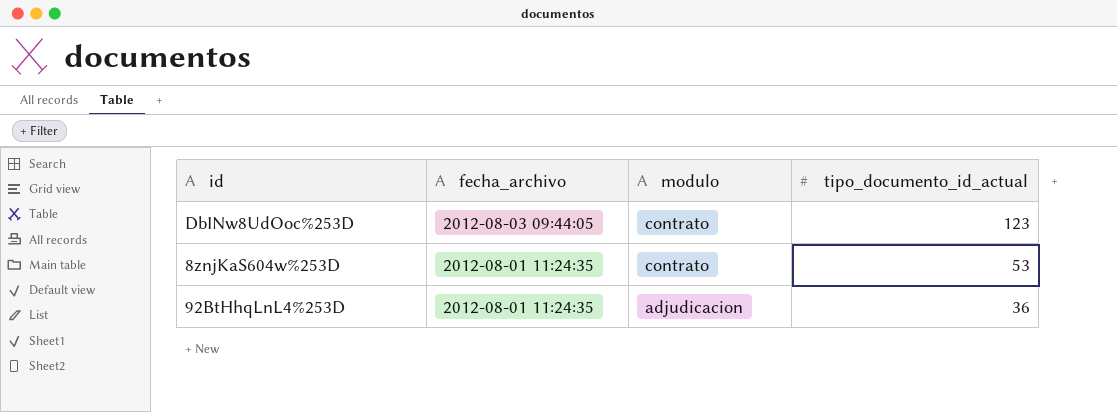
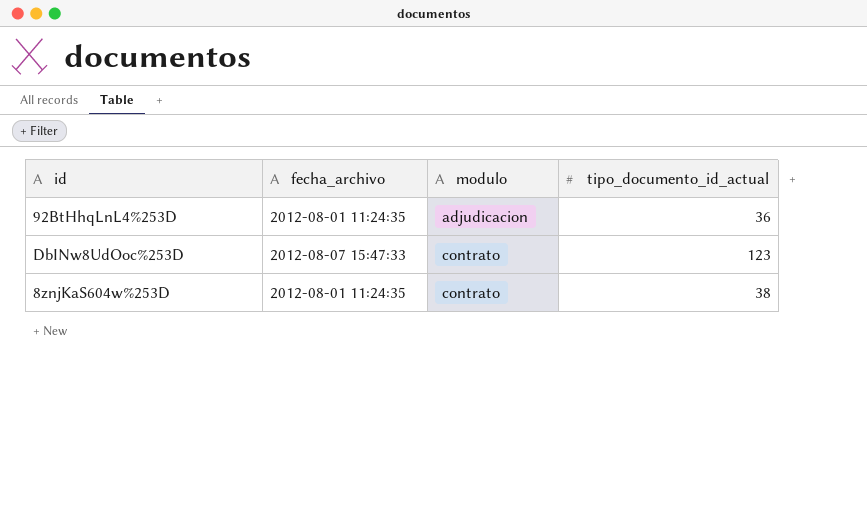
row order: fecha_archivo descending -> modulo ascending
DbINw8UdOoc%253D | fecha_archivo: 2012-08-03 09:44:05 -> 2012-08-07 15:47:33
8znjKaS604w%253D | tipo_documento_id_actual: 53 -> 38

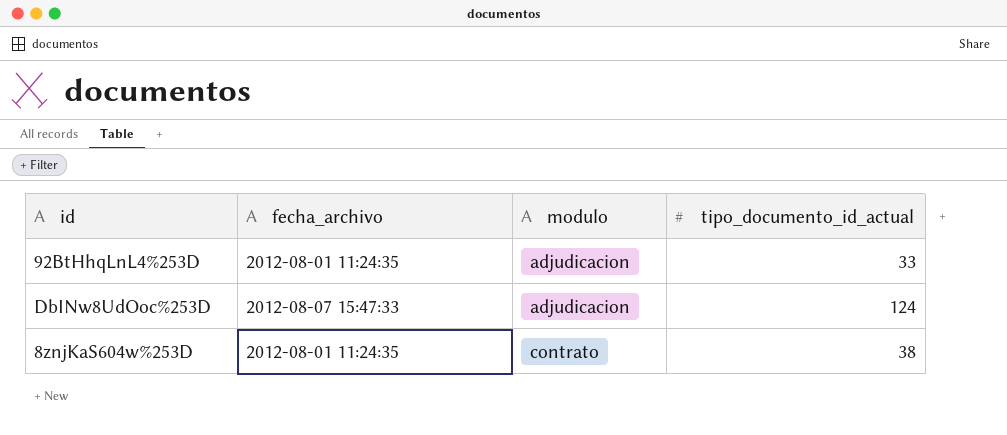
92BtHhqLnL4%253D | tipo_documento_id_actual: 36 -> 33
DbINw8UdOoc%253D | modulo: contrato -> adjudicacion
DbINw8UdOoc%253D | tipo_documento_id_actual: 123 -> 124

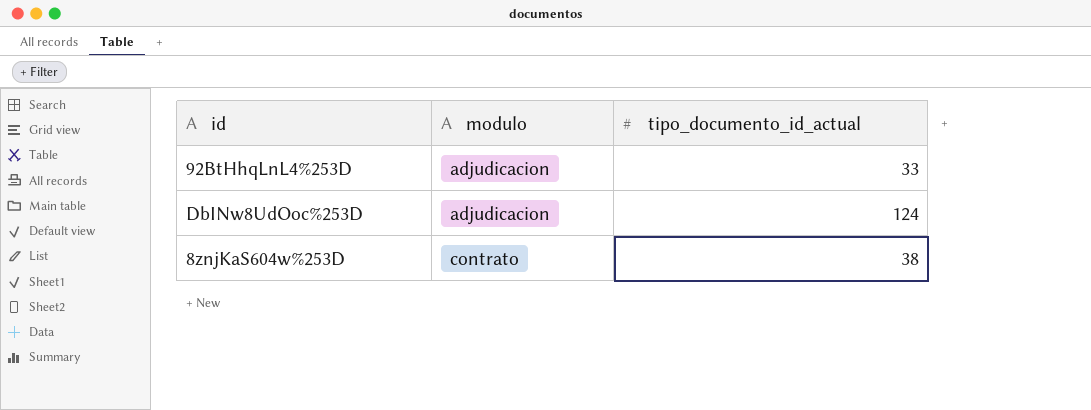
column fecha_archivo | position: 2 -> none

